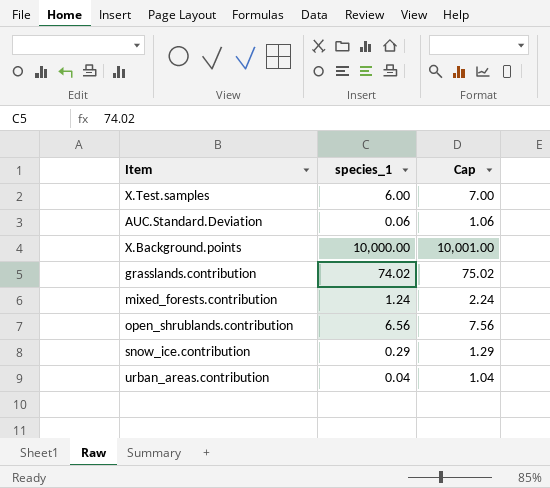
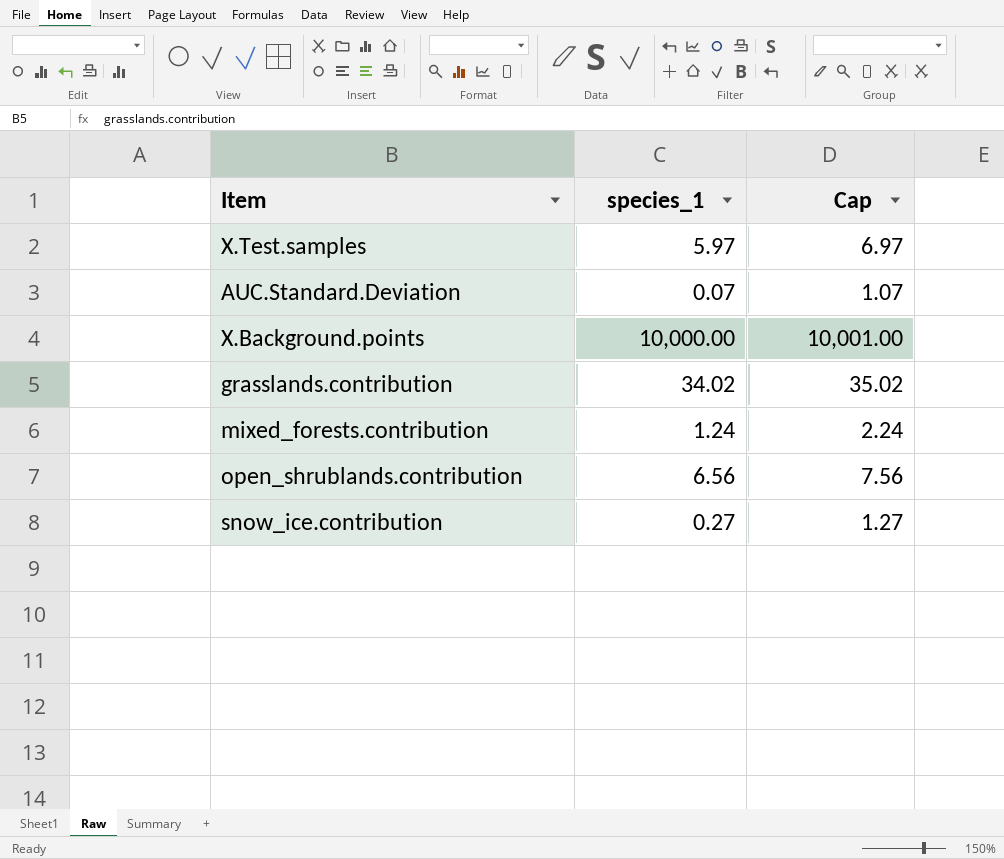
row urban_areas.contribution: 0.04 | 1.04 -> none
X.Test.samples | species_1: 6.00 -> 5.97
X.Test.samples | Cap: 7.00 -> 6.97
AUC.Standard.Deviation | species_1: 0.06 -> 0.07
AUC.Standard.Deviation | Cap: 1.06 -> 1.07
grasslands.contribution | species_1: 74.02 -> 34.02
grasslands.contribution | Cap: 75.02 -> 35.02
snow_ice.contribution | species_1: 0.29 -> 0.27
snow_ice.contribution | Cap: 1.29 -> 1.27

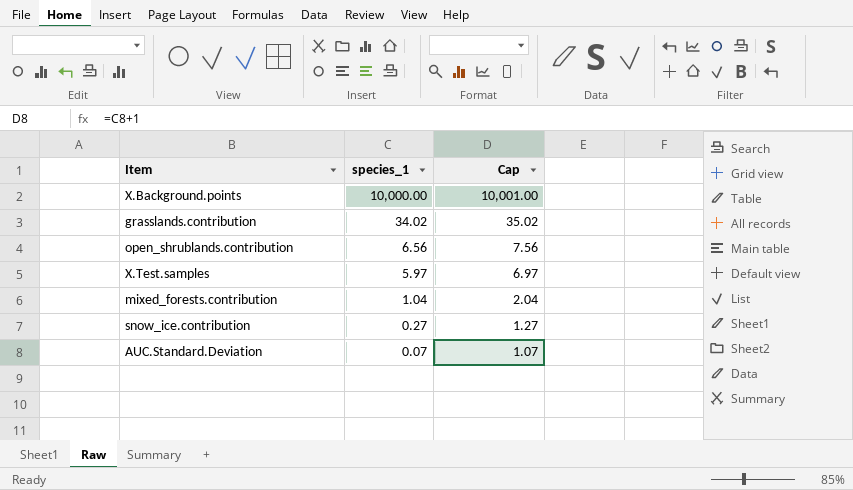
row order: none -> species_1 descending
mixed_forests.contribution | species_1: 1.24 -> 1.04
mixed_forests.contribution | Cap: 2.24 -> 2.04

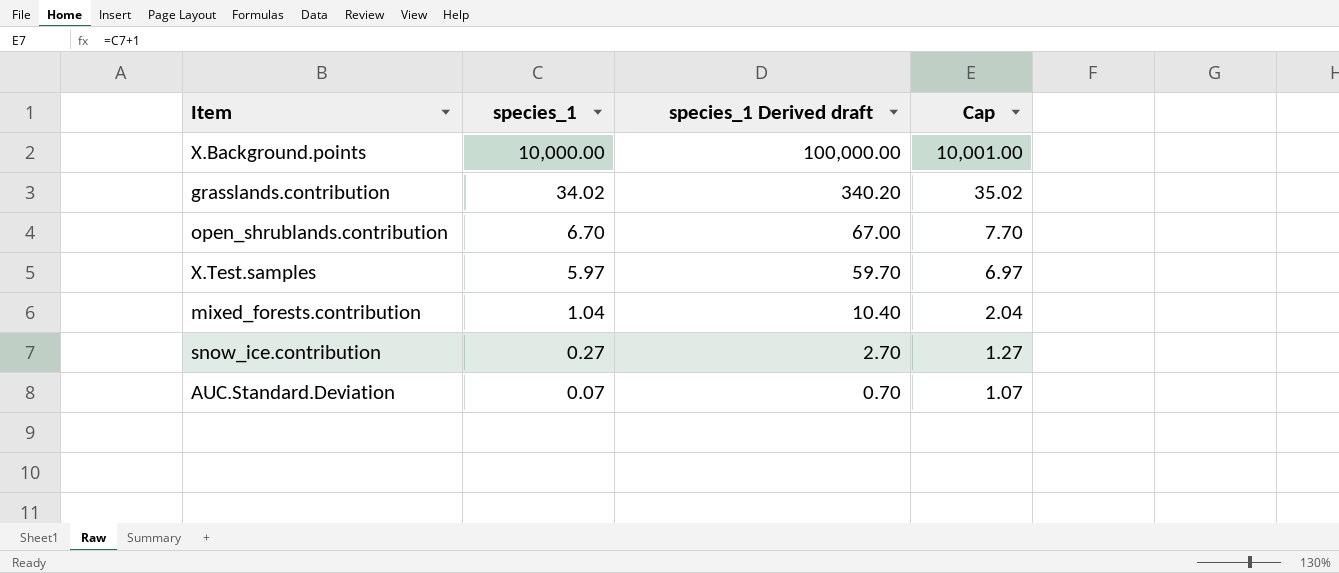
column species_1 Derived draft | formula: none -> [species_1] * 10
open_shrublands.contribution | species_1: 6.56 -> 6.70
open_shrublands.contribution | Cap: 7.56 -> 7.70

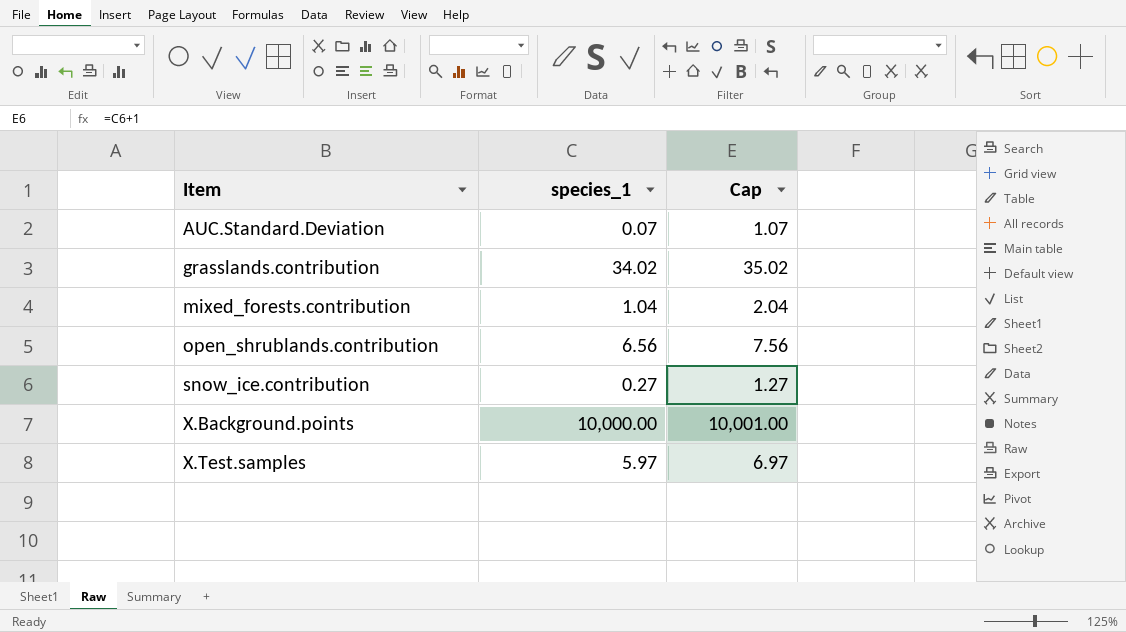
row order: species_1 descending -> Item ascending
column species_1 Derived draft | formula: [species_1] * 10 -> none
open_shrublands.contribution | species_1: 6.70 -> 6.56
open_shrublands.contribution | Cap: 7.70 -> 7.56

